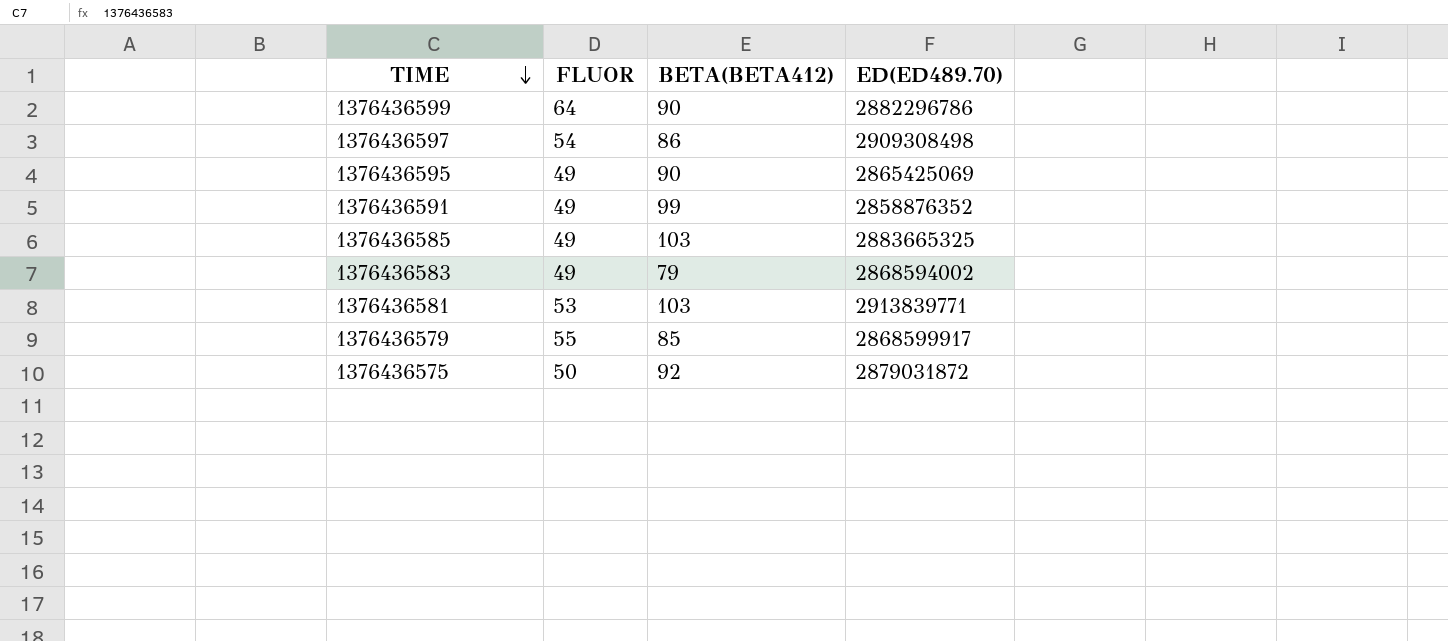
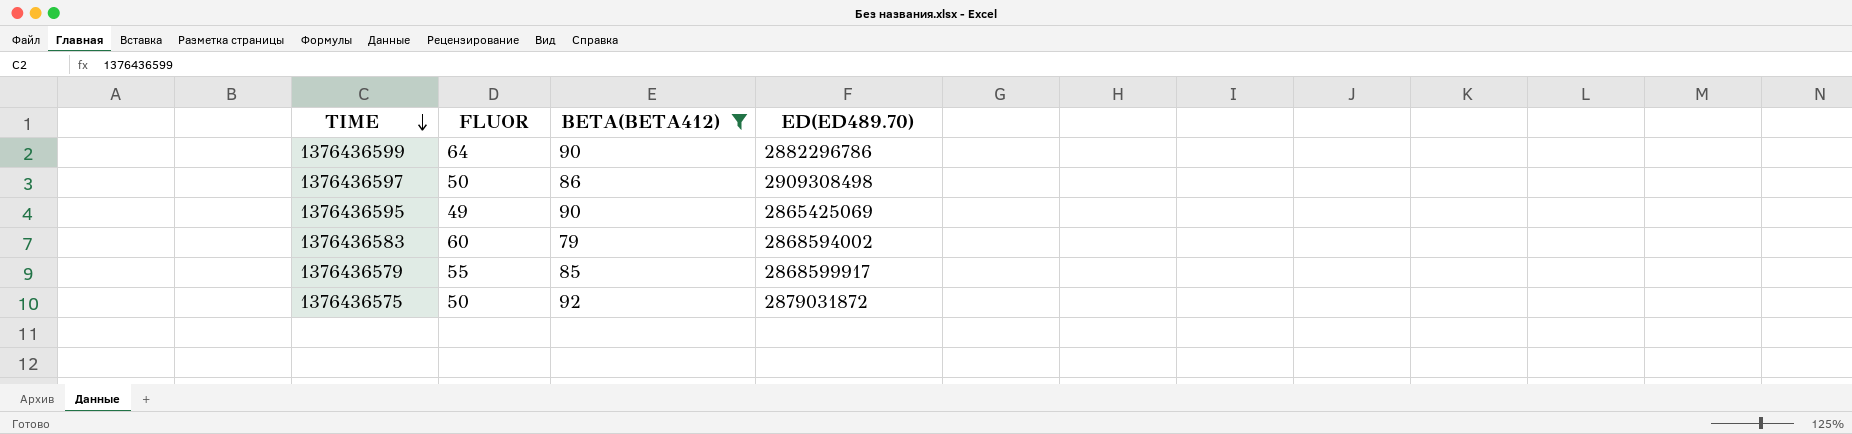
filter: none -> BETA(BETA412) <= 92
1376436597 | FLUOR: 54 -> 50
1376436583 | FLUOR: 49 -> 60

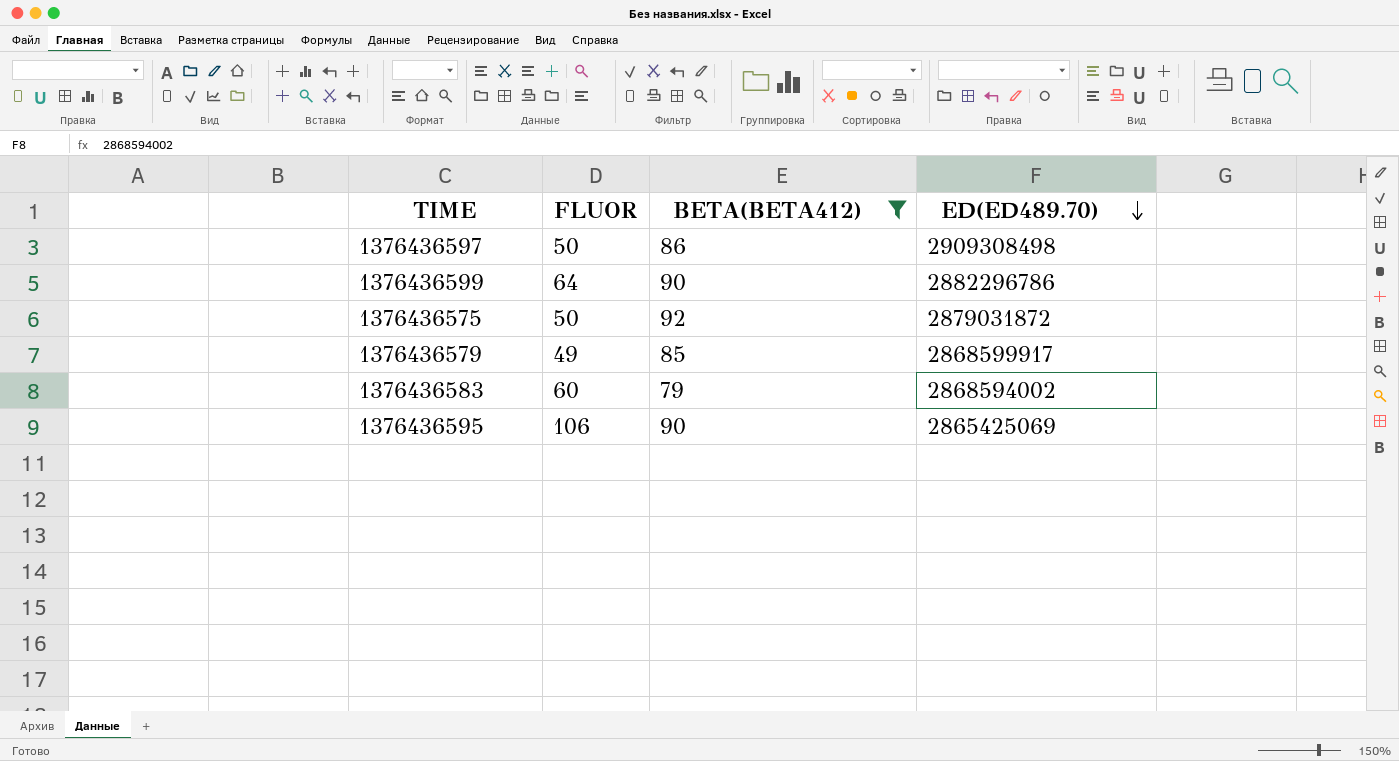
row order: TIME descending -> ED(ED489.70) descending
1376436579 | FLUOR: 55 -> 49
1376436595 | FLUOR: 49 -> 106

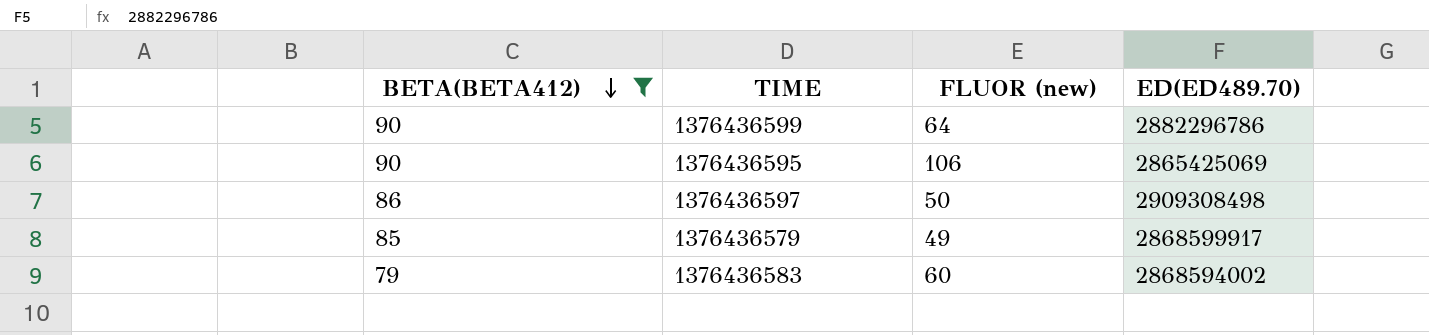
row order: ED(ED489.70) descending -> BETA(BETA412) descending
column BETA(BETA412) | position: 3 -> 1
column name: FLUOR -> FLUOR (new)
row 1376436575: 50 | 92 | 2879031872 -> none

